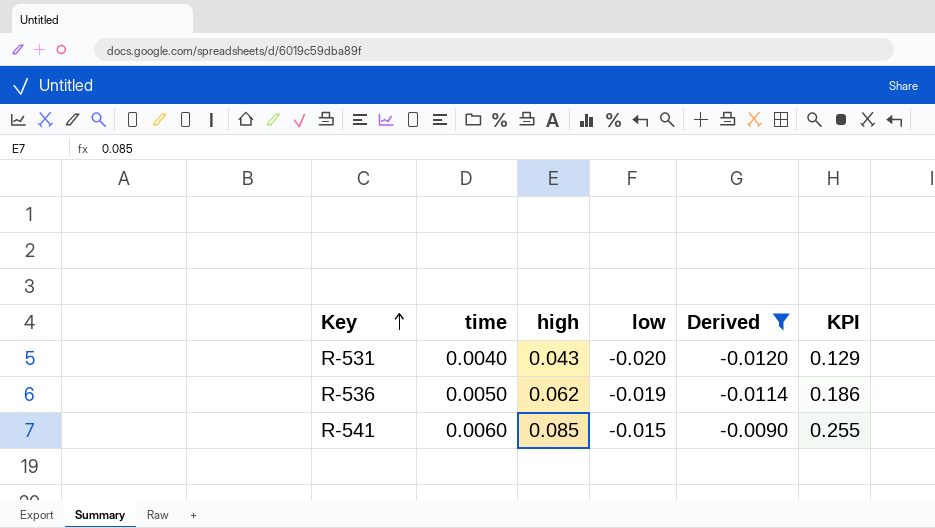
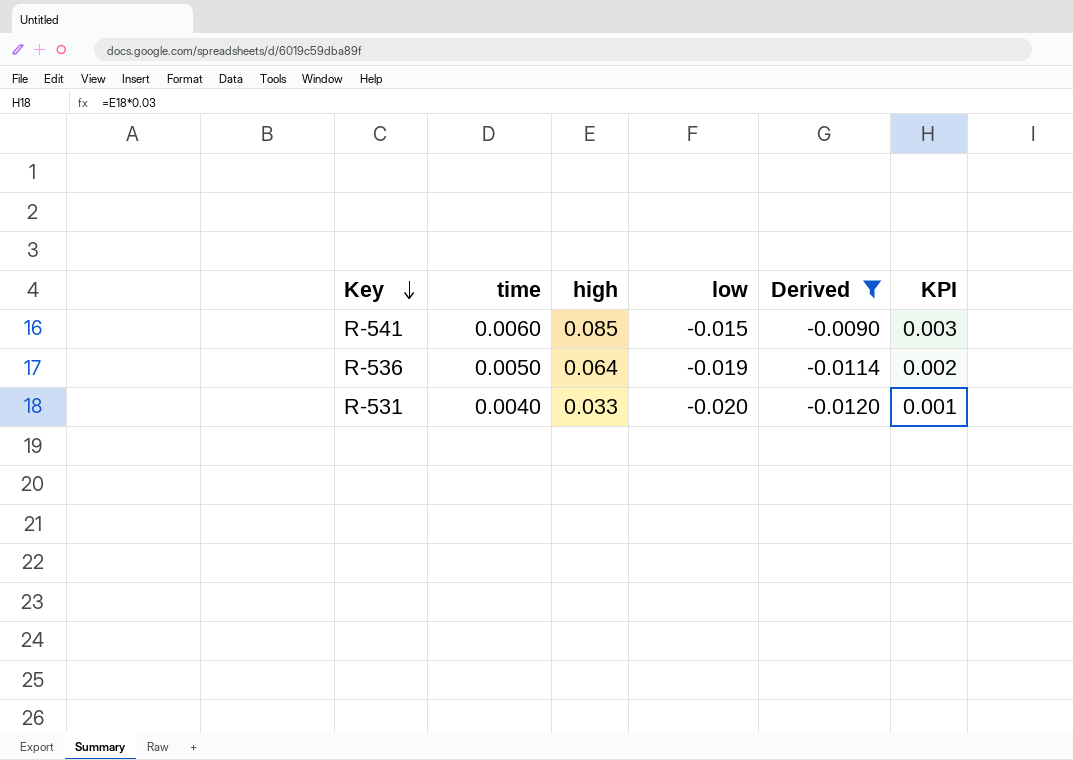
row order: Key ascending -> Key descending
column KPI | formula: [high] * 3 -> [high] * 0.03
R-536 | high: 0.062 -> 0.064
R-531 | high: 0.043 -> 0.033

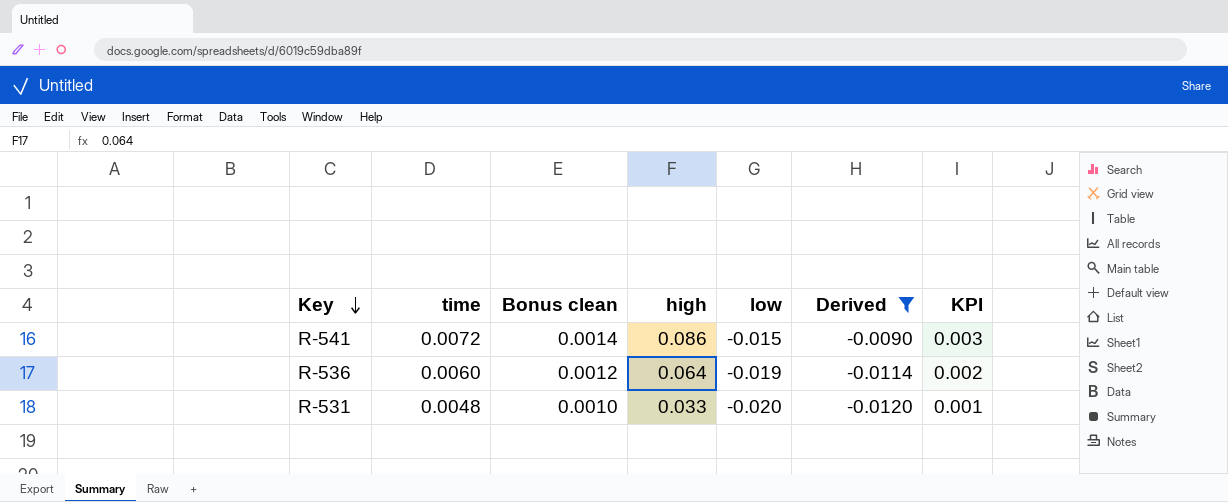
column Bonus clean | formula: none -> [time] * 0.2
R-541 | time: 0.0060 -> 0.0072
R-541 | high: 0.085 -> 0.086
R-536 | time: 0.0050 -> 0.0060
R-531 | time: 0.0040 -> 0.0048

